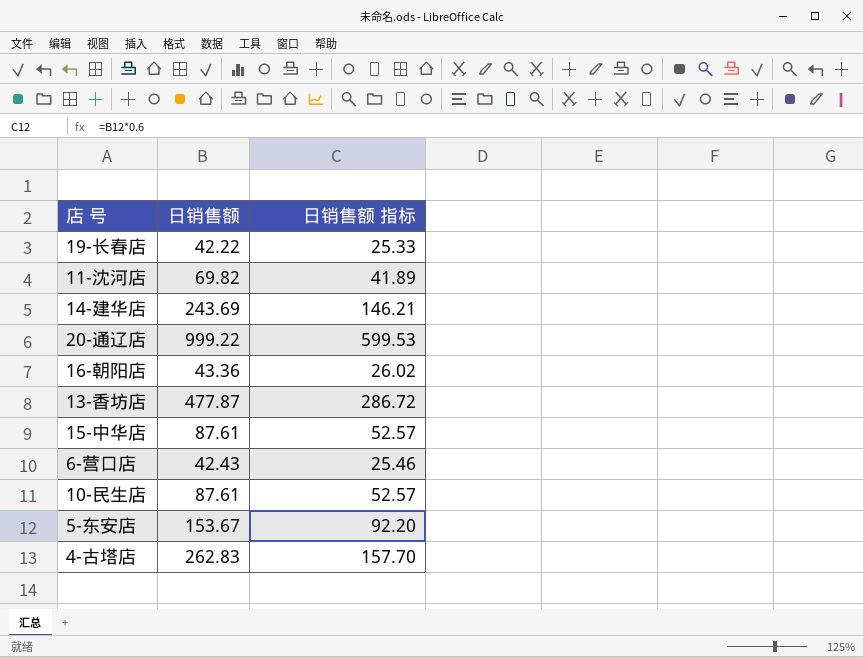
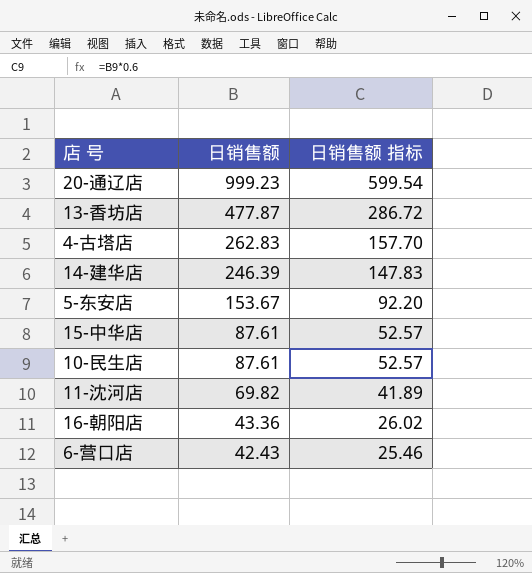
row order: none -> 日销售额 descending
row 19-长春店: 42.22 | 25.33 -> none
20-通辽店 | 日销售额: 999.22 -> 999.23
20-通辽店 | 日销售额 指标: 599.53 -> 599.54
14-建华店 | 日销售额: 243.69 -> 246.39
14-建华店 | 日销售额 指标: 146.21 -> 147.83

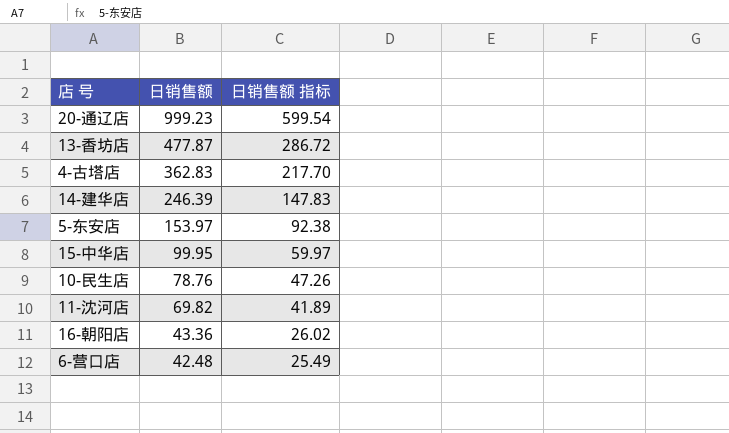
4-古塔店 | 日销售额: 262.83 -> 362.83
4-古塔店 | 日销售额 指标: 157.70 -> 217.70
5-东安店 | 日销售额: 153.67 -> 153.97
5-东安店 | 日销售额 指标: 92.20 -> 92.38
15-中华店 | 日销售额: 87.61 -> 99.95
15-中华店 | 日销售额 指标: 52.57 -> 59.97
10-民生店 | 日销售额: 87.61 -> 78.76
10-民生店 | 日销售额 指标: 52.57 -> 47.26
6-营口店 | 日销售额: 42.43 -> 42.48
6-营口店 | 日销售额 指标: 25.46 -> 25.49

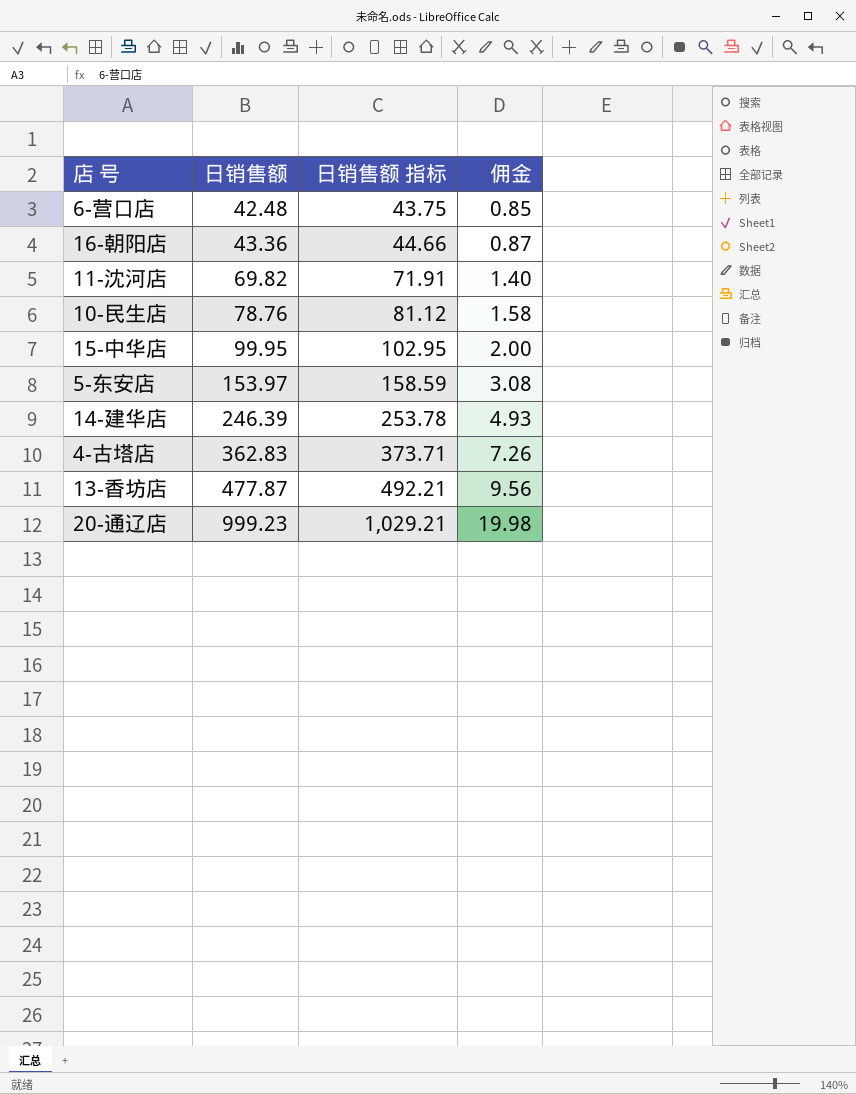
row order: 日销售额 descending -> 日销售额 ascending
column 日销售额 指标 | formula: [日销售额] * 0.6 -> [日销售额] * 1.03
column 佣金 | formula: none -> [日销售额] * 0.02

